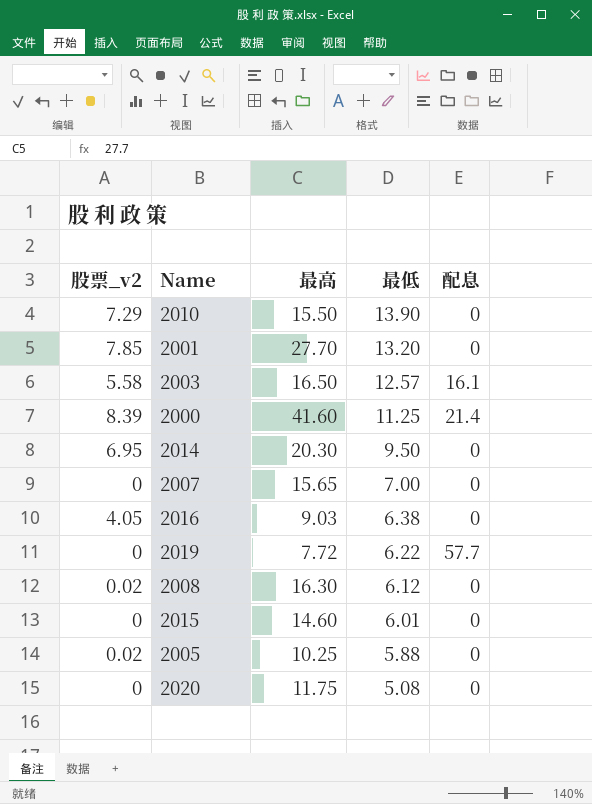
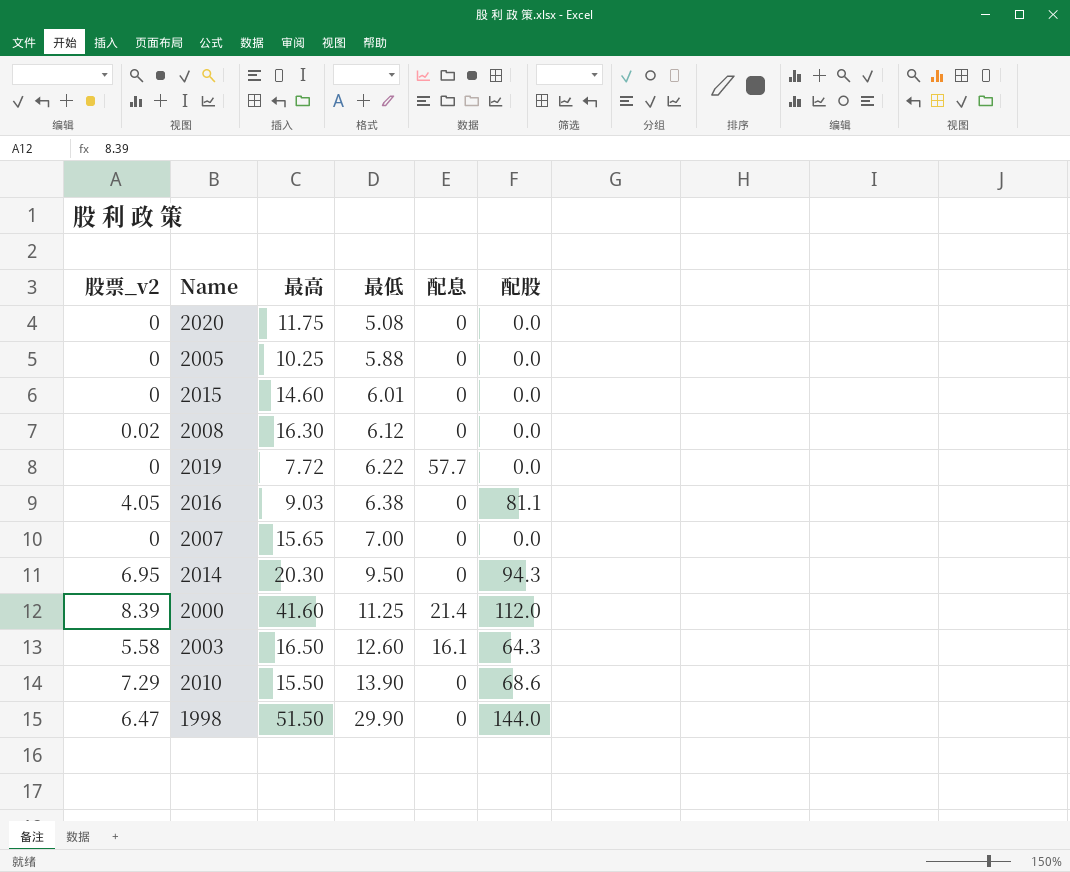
row order: 最低 descending -> 最低 ascending
column 配股 | position: none -> 6
row 2001: 7.85 | 27.70 | 13.20 | 0 -> none
2005 | 股票_v2: 0.02 -> 0
2003 | 最低: 12.57 -> 12.60
row 1998: none -> 6.47 | 51.50 | 29.90 | 0 | 144.0

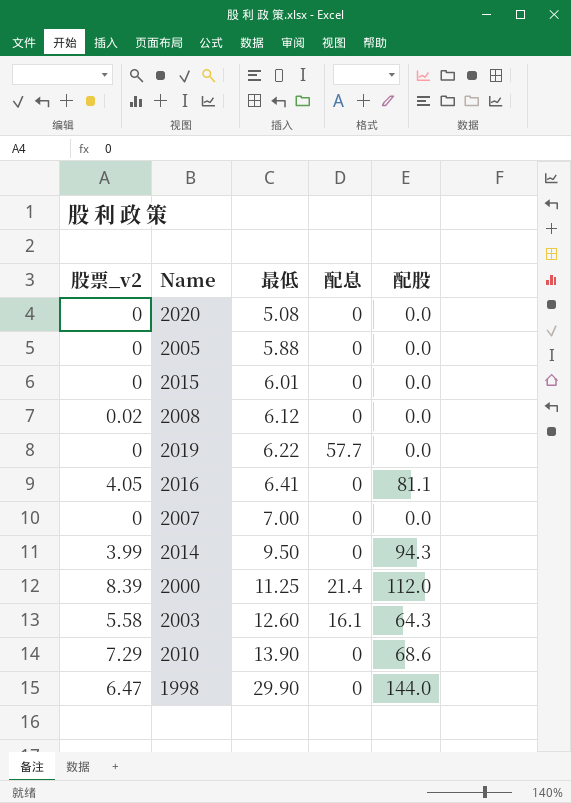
column 最高 | position: 3 -> none
2016 | 最低: 6.38 -> 6.41
2014 | 股票_v2: 6.95 -> 3.99

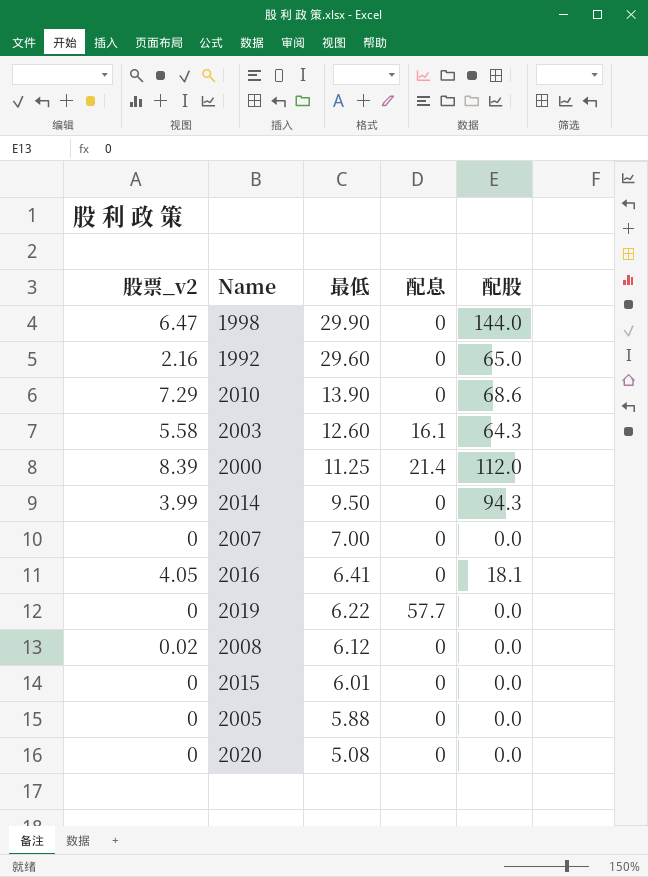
row order: 最低 ascending -> 最低 descending
row 1992: none -> 2.16 | 29.60 | 0 | 65.0
2016 | 配股: 81.1 -> 18.1

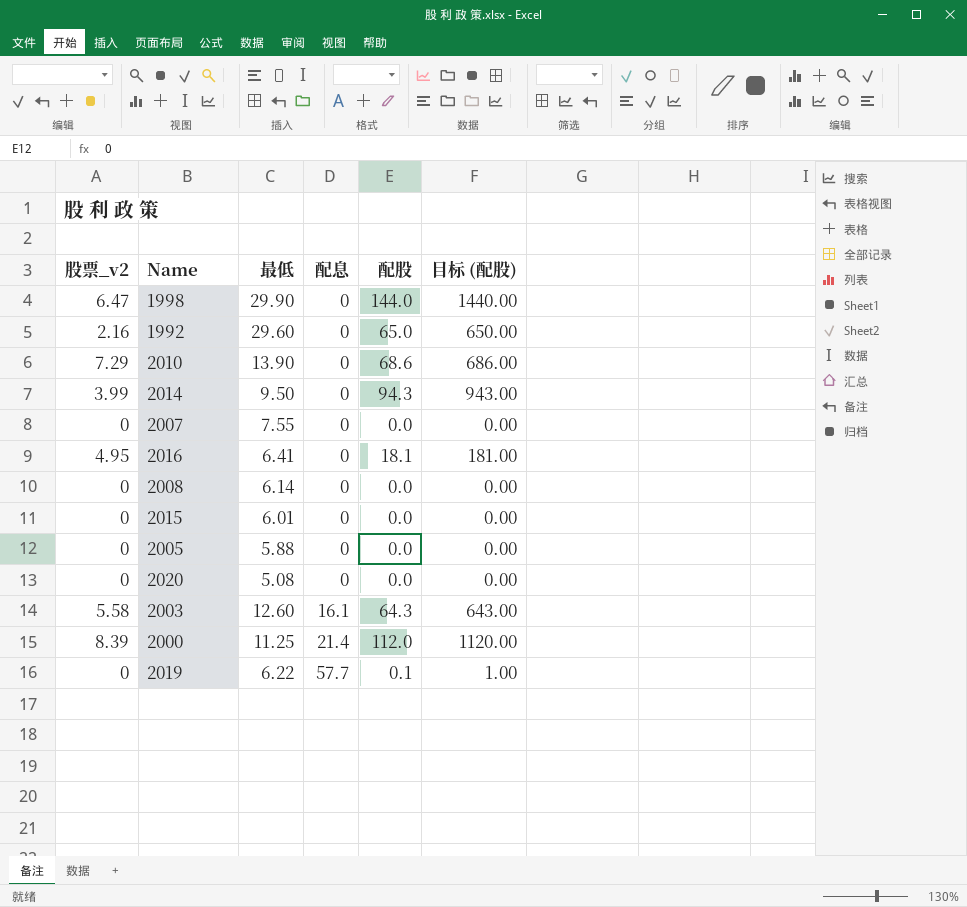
row order: 最低 descending -> 配息 ascending
column 目标 (配股) | formula: none -> [配股] * 10
2007 | 最低: 7.00 -> 7.55
2016 | 股票_v2: 4.05 -> 4.95
2008 | 股票_v2: 0.02 -> 0
2008 | 最低: 6.12 -> 6.14
2019 | 配股: 0.0 -> 0.1

